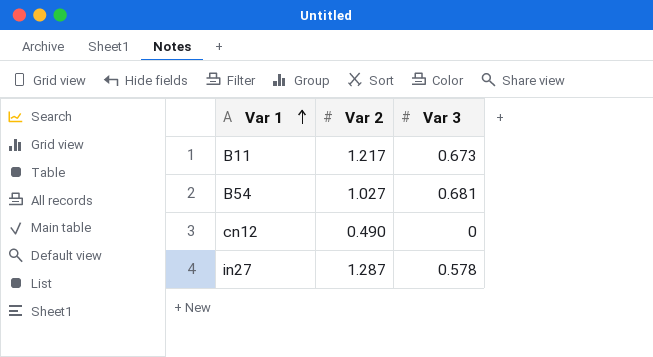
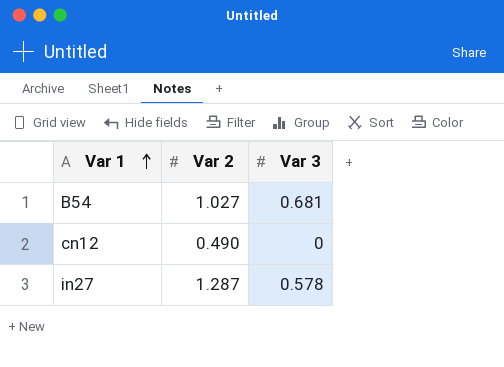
row B11: 1.217 | 0.673 -> none

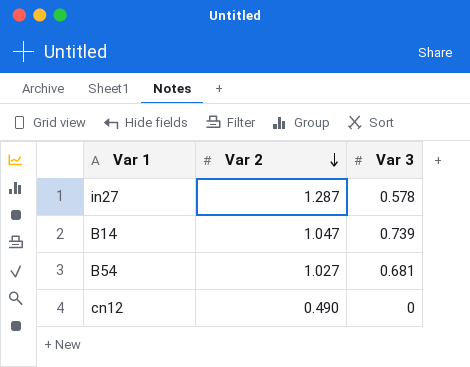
row order: Var 1 ascending -> Var 2 descending
row B14: none -> 1.047 | 0.739

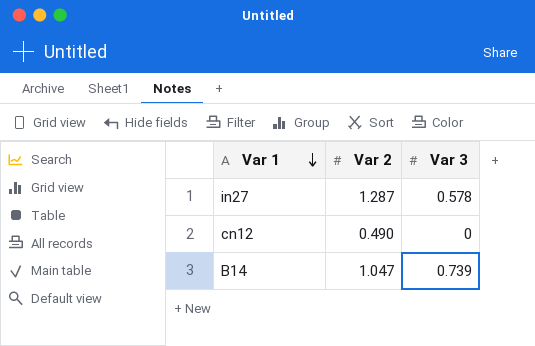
row order: Var 2 descending -> Var 1 descending
row B54: 1.027 | 0.681 -> none

